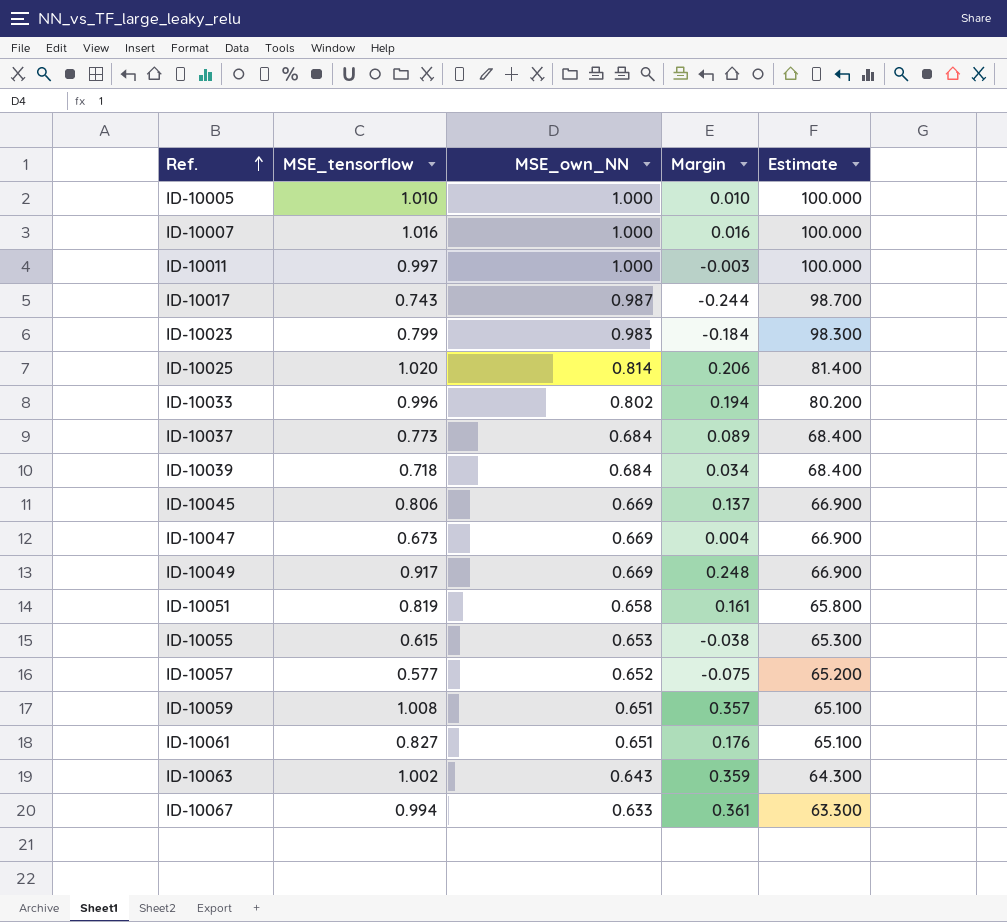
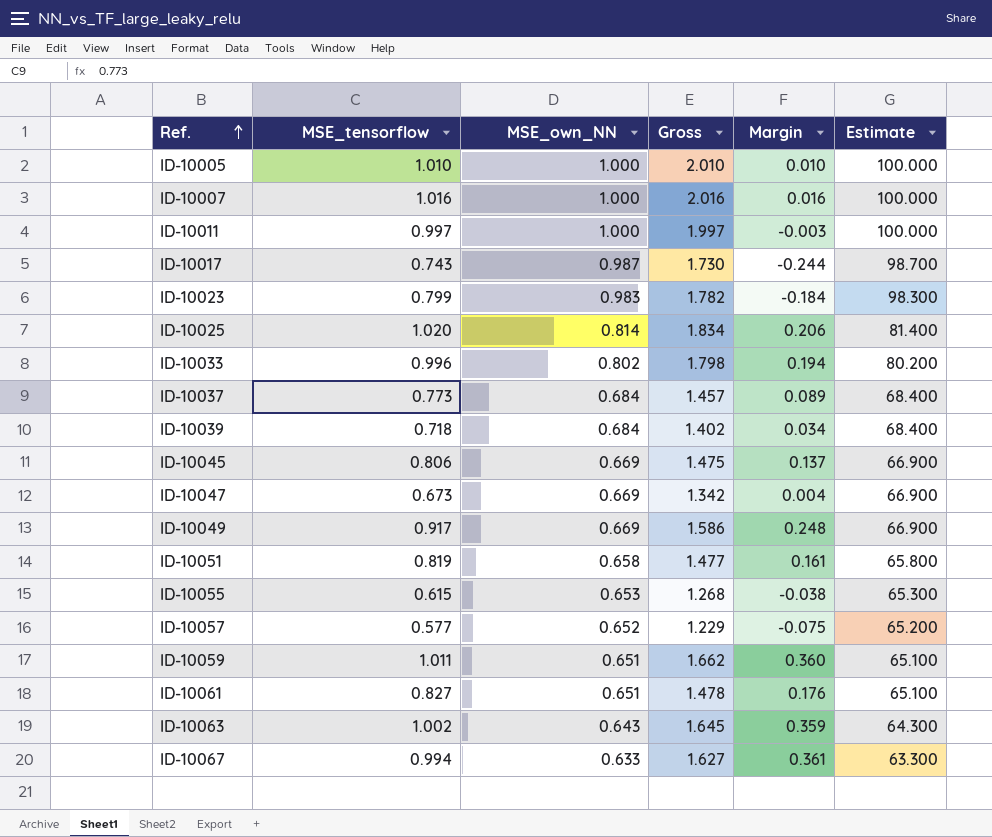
column Gross | formula: none -> [MSE_tensorflow] + [MSE_own_NN]
ID-10059 | MSE_tensorflow: 1.008 -> 1.011
ID-10059 | Margin: 0.357 -> 0.360

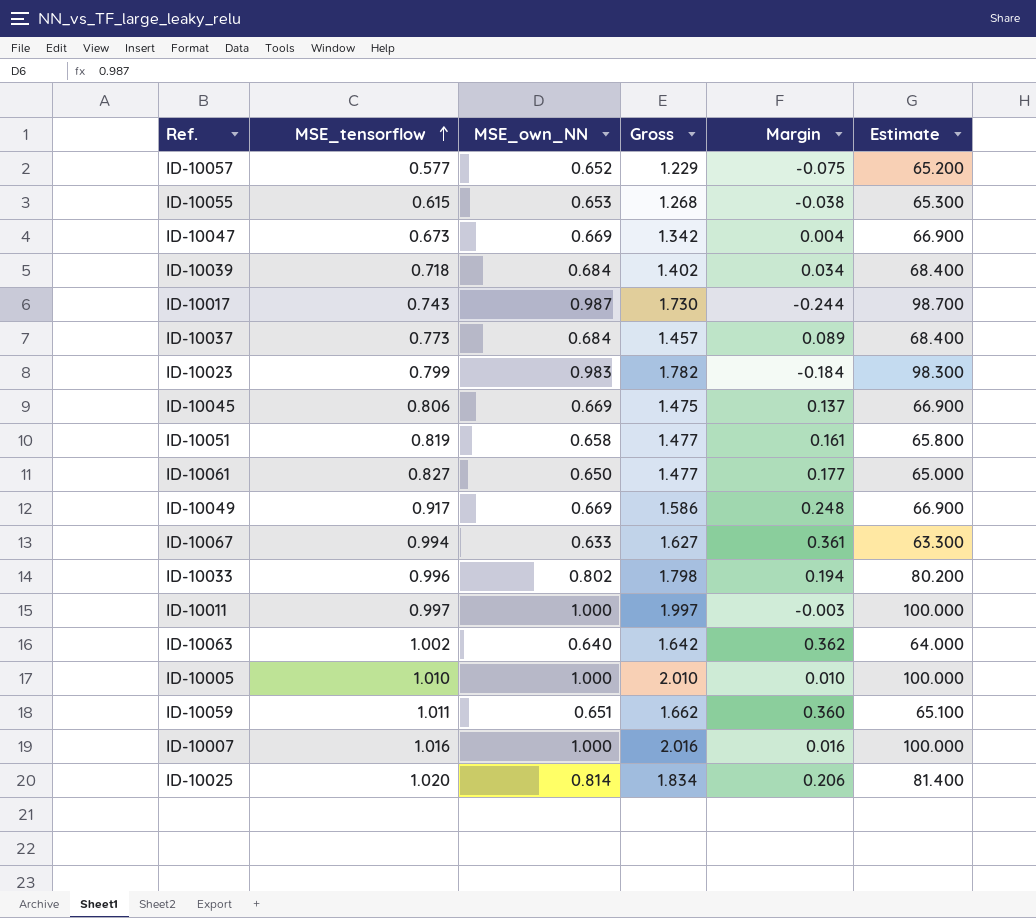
row order: Ref. ascending -> MSE_tensorflow ascending
ID-10061 | MSE_own_NN: 0.651 -> 0.650
ID-10061 | Gross: 1.478 -> 1.477
ID-10061 | Margin: 0.176 -> 0.177
ID-10061 | Estimate: 65.100 -> 65.000
ID-10063 | MSE_own_NN: 0.643 -> 0.640
ID-10063 | Gross: 1.645 -> 1.642
ID-10063 | Margin: 0.359 -> 0.362
ID-10063 | Estimate: 64.300 -> 64.000

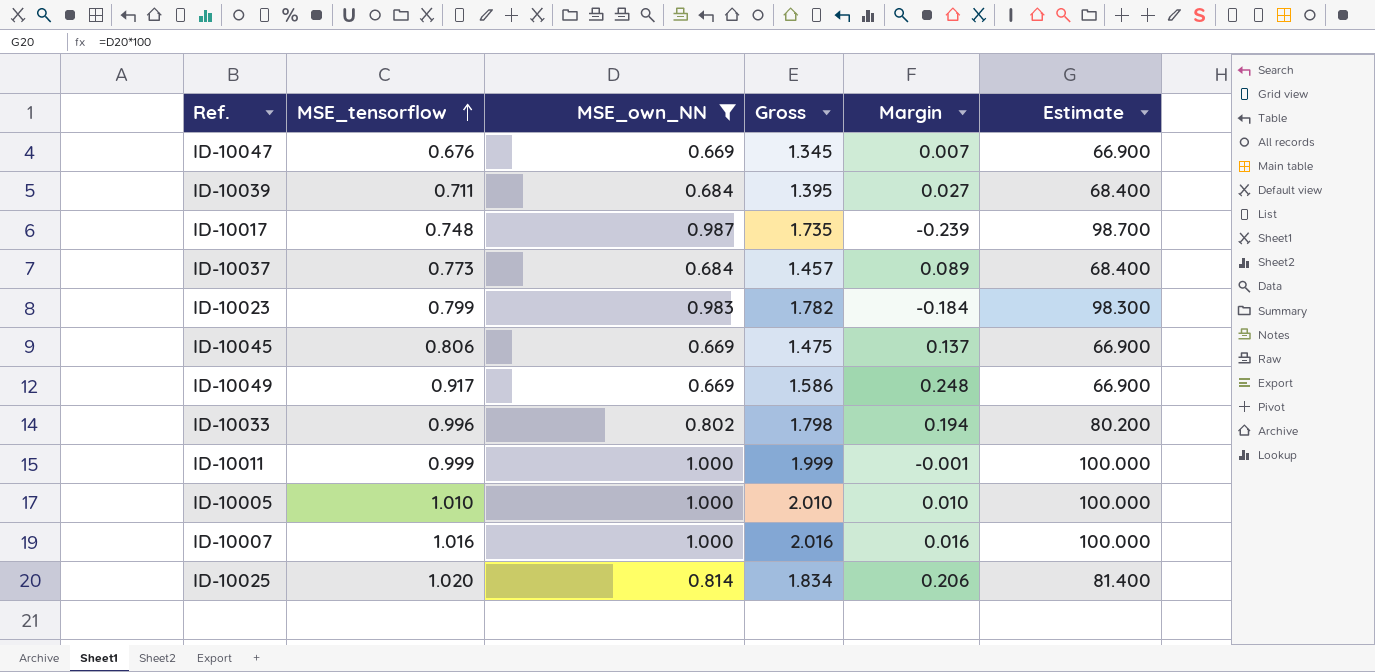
filter: none -> MSE_own_NN >= 0.669
ID-10047 | MSE_tensorflow: 0.673 -> 0.676
ID-10047 | Gross: 1.342 -> 1.345
ID-10047 | Margin: 0.004 -> 0.007
ID-10039 | MSE_tensorflow: 0.718 -> 0.711
ID-10039 | Gross: 1.402 -> 1.395
ID-10039 | Margin: 0.034 -> 0.027
ID-10017 | MSE_tensorflow: 0.743 -> 0.748
ID-10017 | Gross: 1.730 -> 1.735
ID-10017 | Margin: -0.244 -> -0.239
ID-10011 | MSE_tensorflow: 0.997 -> 0.999
ID-10011 | Gross: 1.997 -> 1.999
ID-10011 | Margin: -0.003 -> -0.001

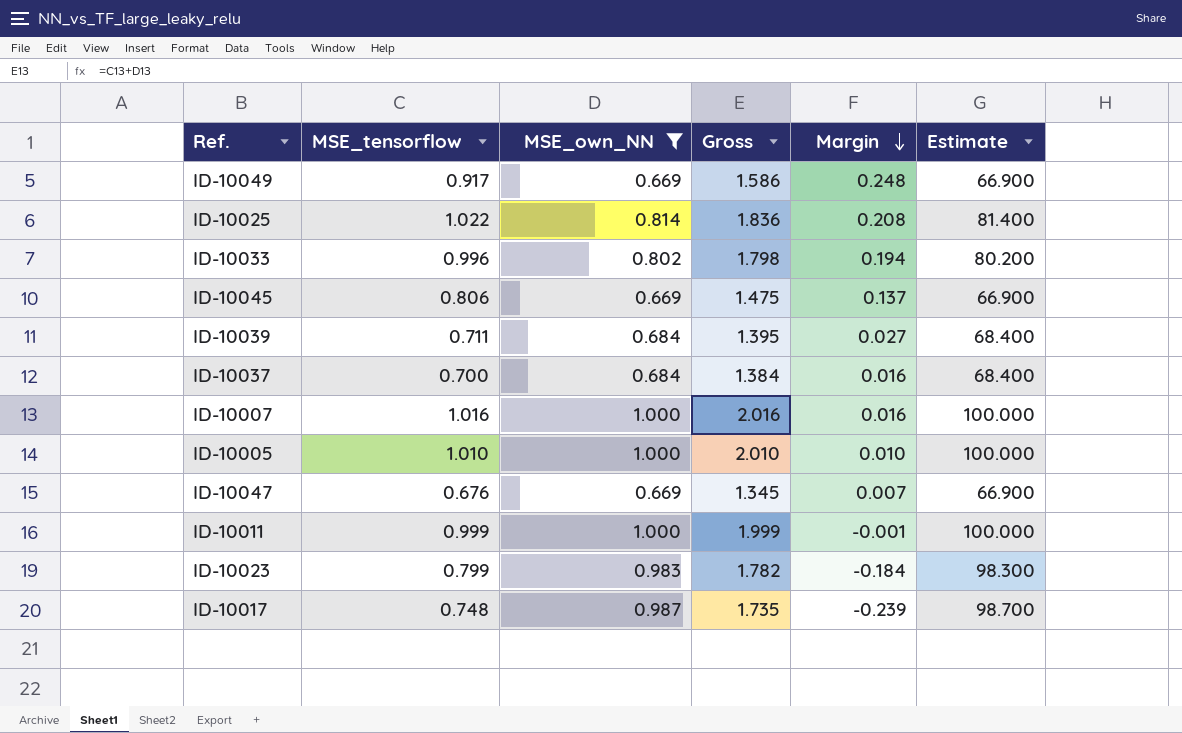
row order: MSE_tensorflow ascending -> Margin descending
ID-10025 | MSE_tensorflow: 1.020 -> 1.022
ID-10025 | Gross: 1.834 -> 1.836
ID-10025 | Margin: 0.206 -> 0.208
ID-10037 | MSE_tensorflow: 0.773 -> 0.700
ID-10037 | Gross: 1.457 -> 1.384
ID-10037 | Margin: 0.089 -> 0.016

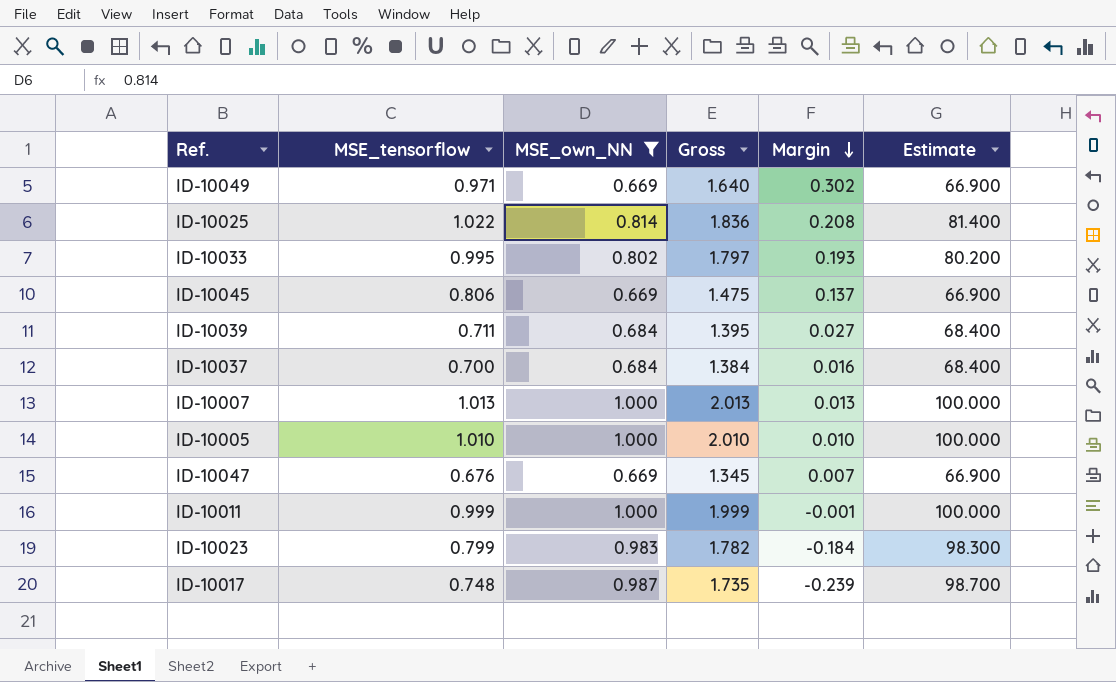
ID-10049 | MSE_tensorflow: 0.917 -> 0.971
ID-10049 | Gross: 1.586 -> 1.640
ID-10049 | Margin: 0.248 -> 0.302
ID-10033 | MSE_tensorflow: 0.996 -> 0.995
ID-10033 | Gross: 1.798 -> 1.797
ID-10033 | Margin: 0.194 -> 0.193
ID-10007 | MSE_tensorflow: 1.016 -> 1.013
ID-10007 | Gross: 2.016 -> 2.013
ID-10007 | Margin: 0.016 -> 0.013

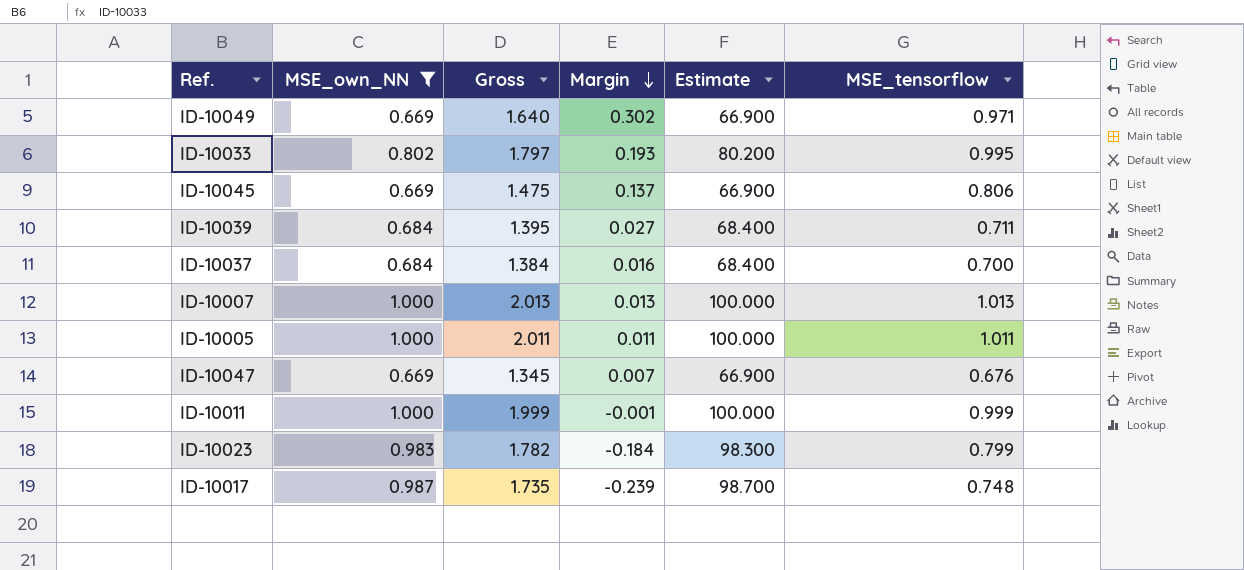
column MSE_tensorflow | position: 2 -> 6
row ID-10025: 1.022 | 0.814 | 1.836 | 0.208 | 81.400 -> none
ID-10005 | Gross: 2.010 -> 2.011
ID-10005 | Margin: 0.010 -> 0.011
ID-10005 | MSE_tensorflow: 1.010 -> 1.011

